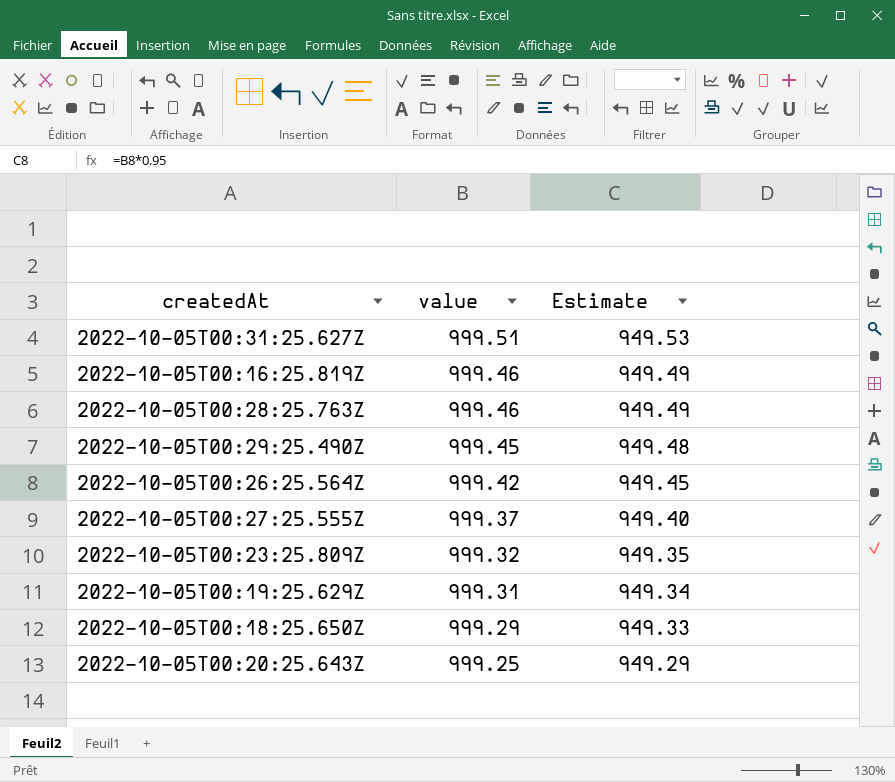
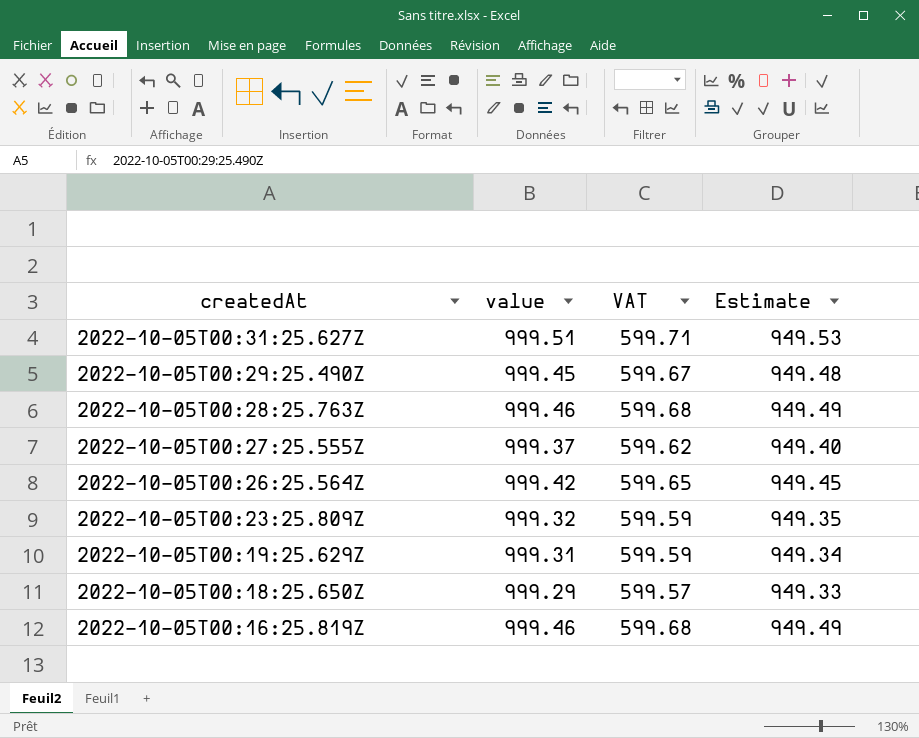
row order: value descending -> createdAt descending
column VAT | formula: none -> [value] * 0.6
row 2022-10-05T00:20:25.643Z: 999.25 | 949.29 -> none

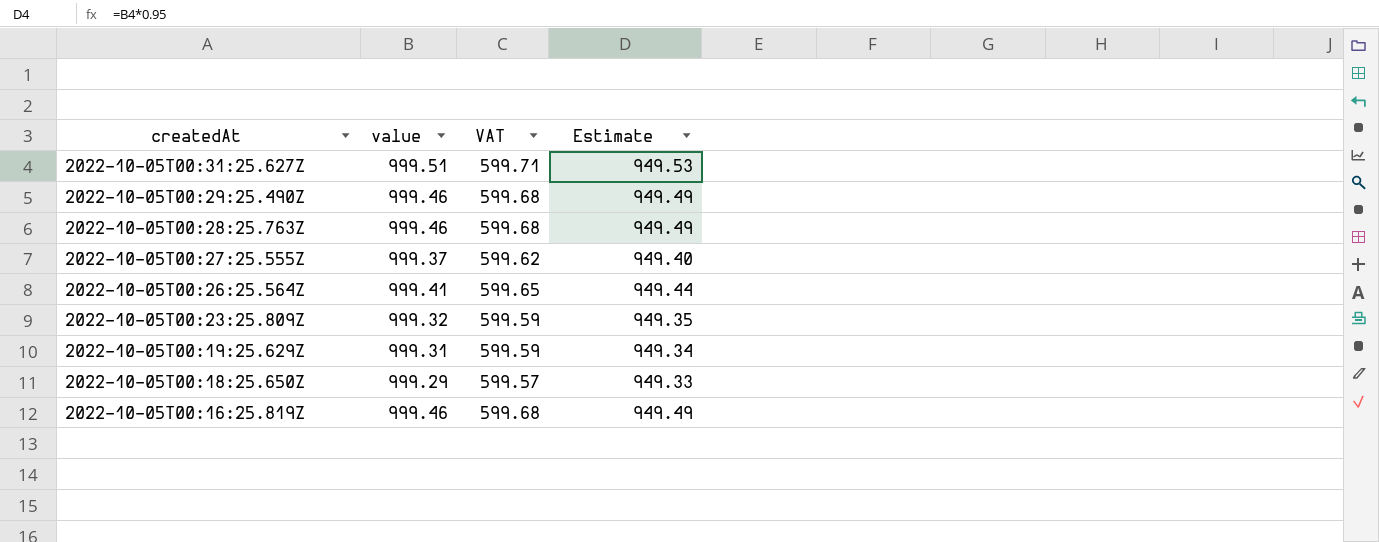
2022-10-05T00:29:25.490Z | value: 999.45 -> 999.46
2022-10-05T00:29:25.490Z | VAT: 599.67 -> 599.68
2022-10-05T00:29:25.490Z | Estimate: 949.48 -> 949.49
2022-10-05T00:26:25.564Z | value: 999.42 -> 999.41
2022-10-05T00:26:25.564Z | Estimate: 949.45 -> 949.44

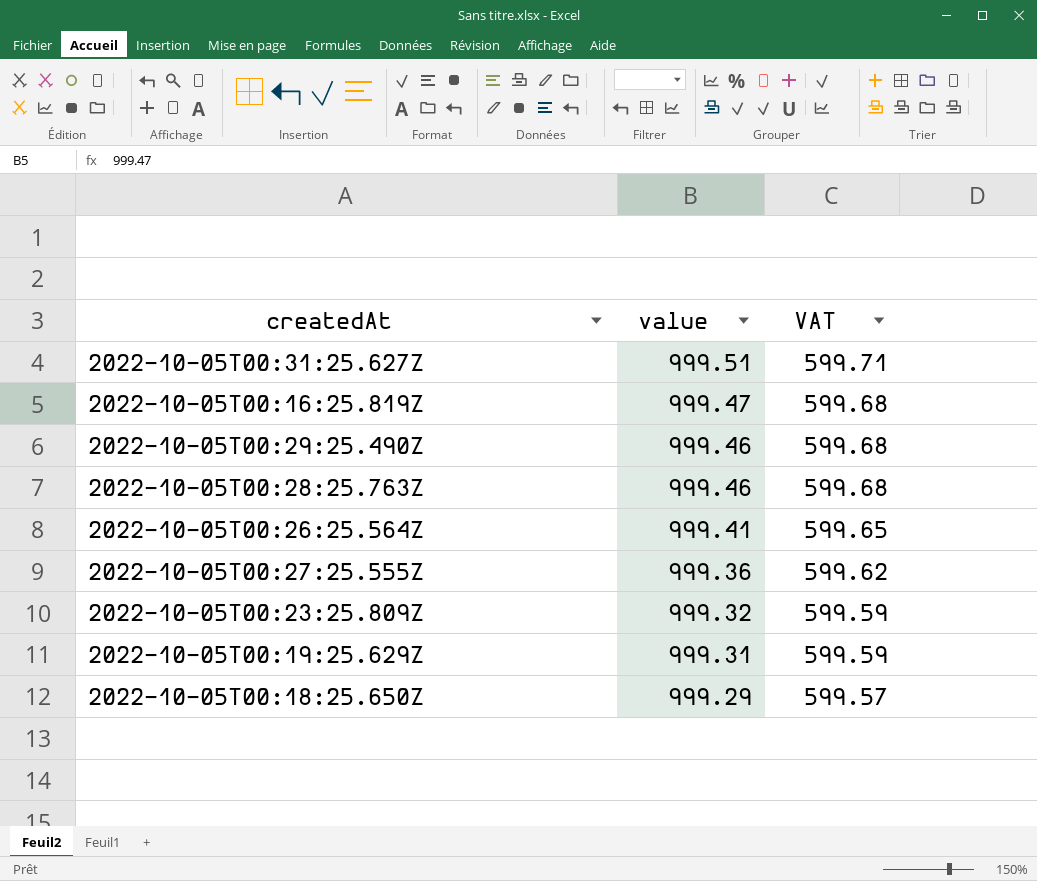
row order: createdAt descending -> value descending
column Estimate | formula: [value] * 0.95 -> none
2022-10-05T00:16:25.819Z | value: 999.46 -> 999.47
2022-10-05T00:27:25.555Z | value: 999.37 -> 999.36

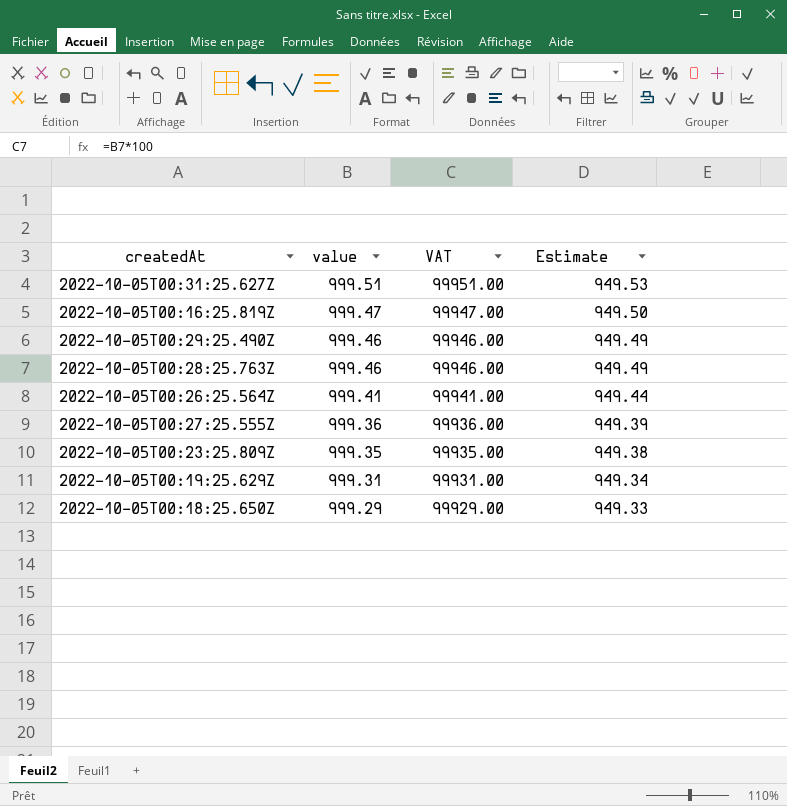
column VAT | formula: [value] * 0.6 -> [value] * 100
column Estimate | formula: none -> [value] * 0.95
2022-10-05T00:23:25.809Z | value: 999.32 -> 999.35

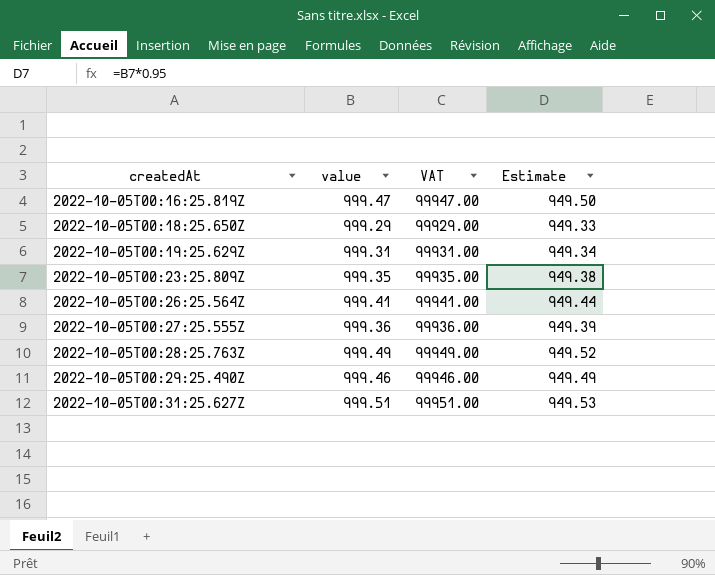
row order: value descending -> createdAt ascending
2022-10-05T00:28:25.763Z | value: 999.46 -> 999.49
2022-10-05T00:28:25.763Z | VAT: 99946.00 -> 99949.00
2022-10-05T00:28:25.763Z | Estimate: 949.49 -> 949.52

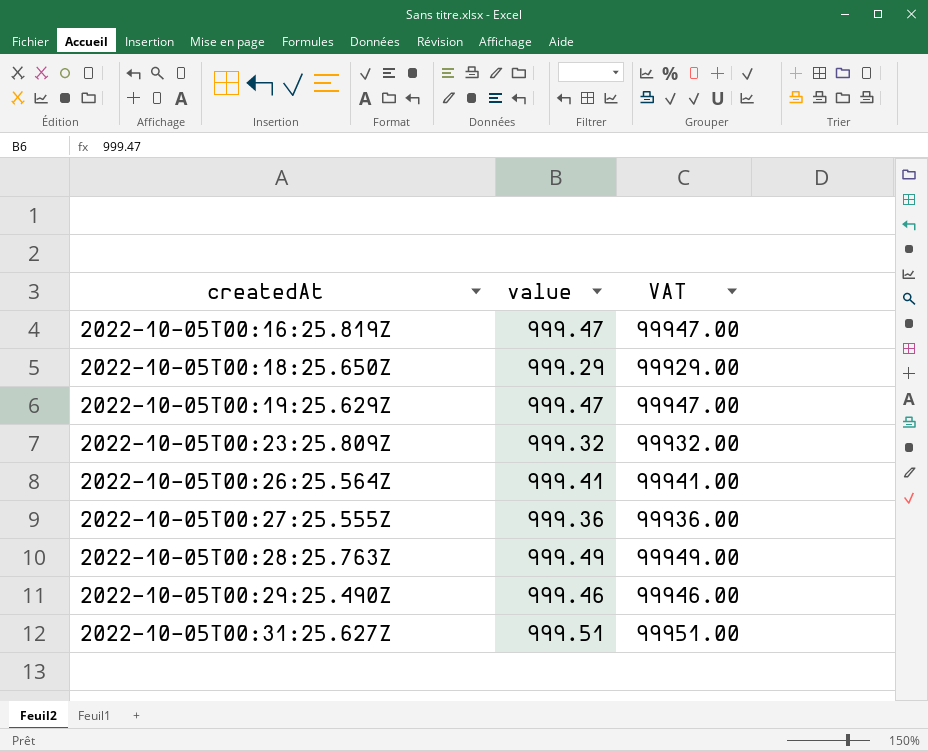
column Estimate | formula: [value] * 0.95 -> none
2022-10-05T00:19:25.629Z | value: 999.31 -> 999.47
2022-10-05T00:19:25.629Z | VAT: 99931.00 -> 99947.00
2022-10-05T00:23:25.809Z | value: 999.35 -> 999.32
2022-10-05T00:23:25.809Z | VAT: 99935.00 -> 99932.00

